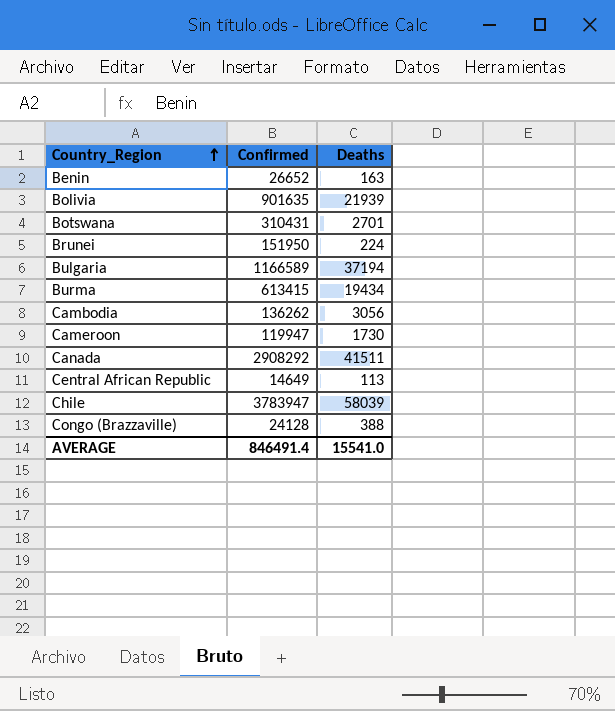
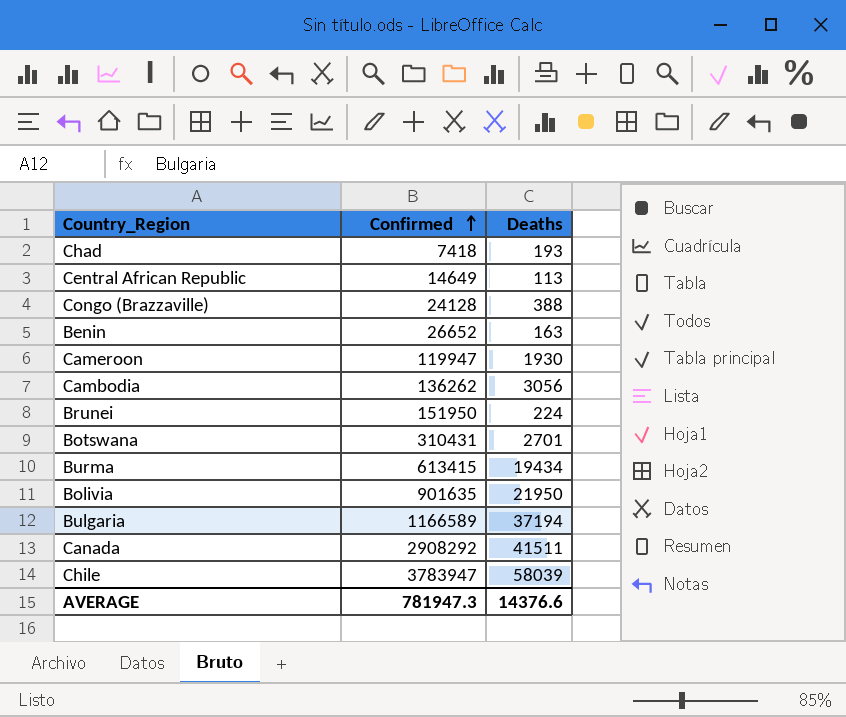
row order: Country_Region ascending -> Confirmed ascending
row Chad: none -> 7418 | 193
Cameroon | Deaths: 1730 -> 1930
Bolivia | Deaths: 21939 -> 21950
AVERAGE | Confirmed: 846491.4 -> 781947.3
AVERAGE | Deaths: 15541.0 -> 14376.6

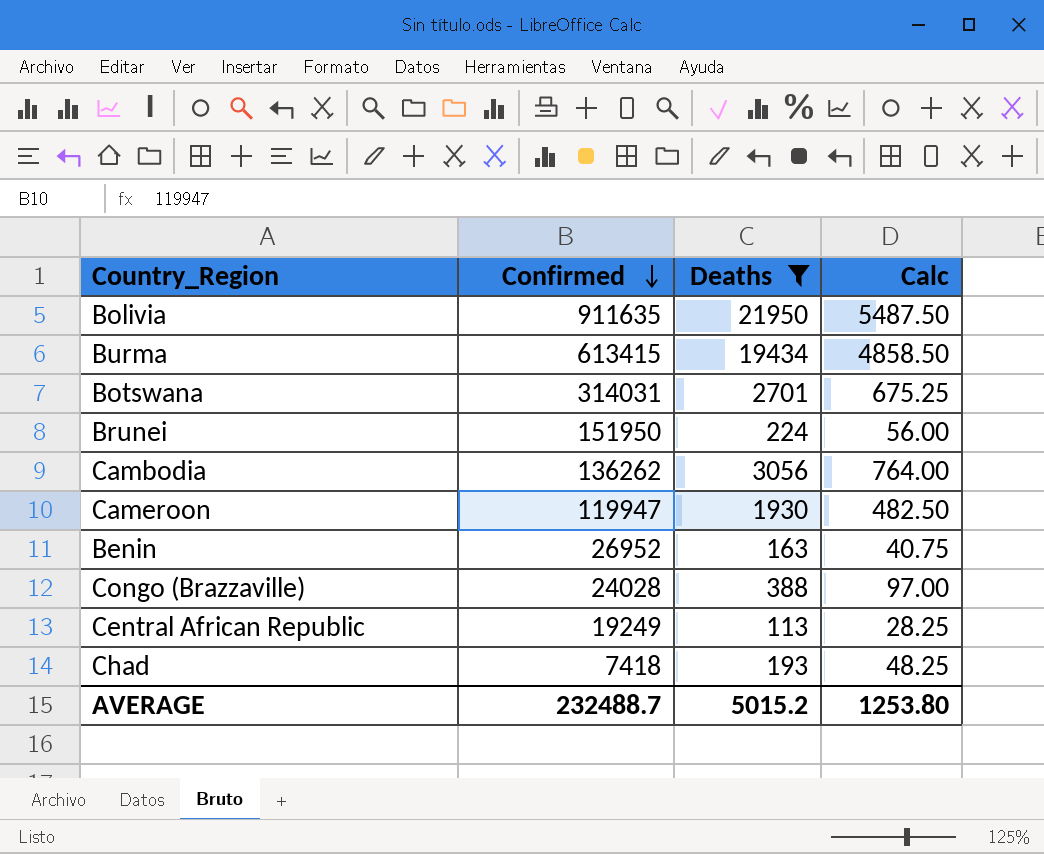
filter: none -> Deaths <= 21950
row order: Confirmed ascending -> Confirmed descending
column Calc | formula: none -> [Deaths] * 0.25
Bolivia | Confirmed: 901635 -> 911635
Botswana | Confirmed: 310431 -> 314031
Benin | Confirmed: 26652 -> 26952
Congo (Brazzaville) | Confirmed: 24128 -> 24028
Central African Republic | Confirmed: 14649 -> 19249
AVERAGE | Confirmed: 781947.3 -> 232488.7
AVERAGE | Deaths: 14376.6 -> 5015.2

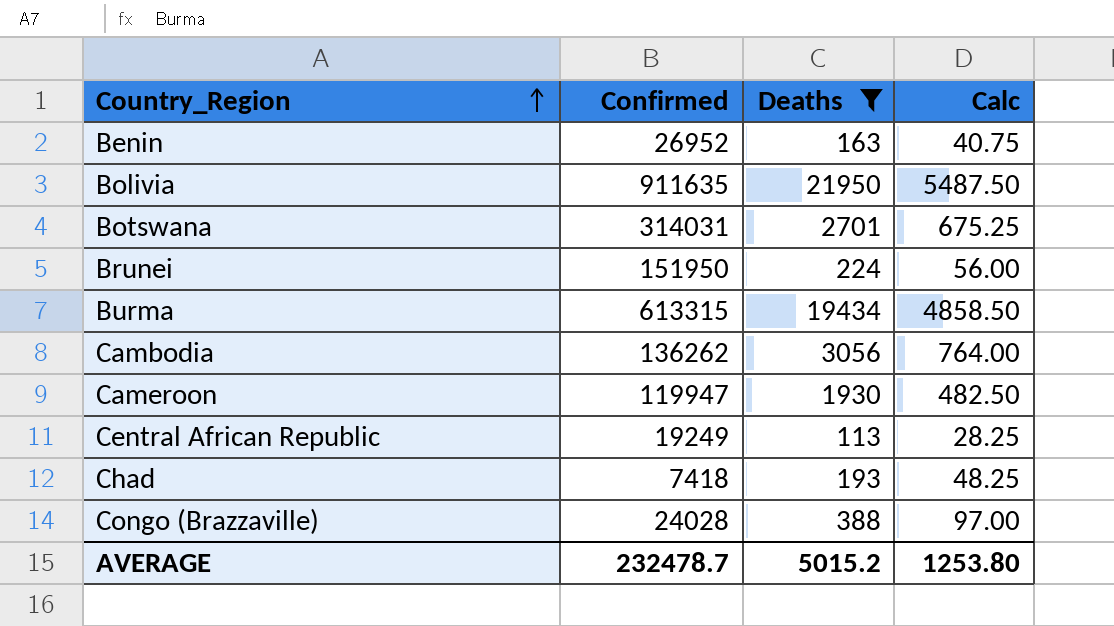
row order: Confirmed descending -> Country_Region ascending
Burma | Confirmed: 613415 -> 613315
AVERAGE | Confirmed: 232488.7 -> 232478.7

